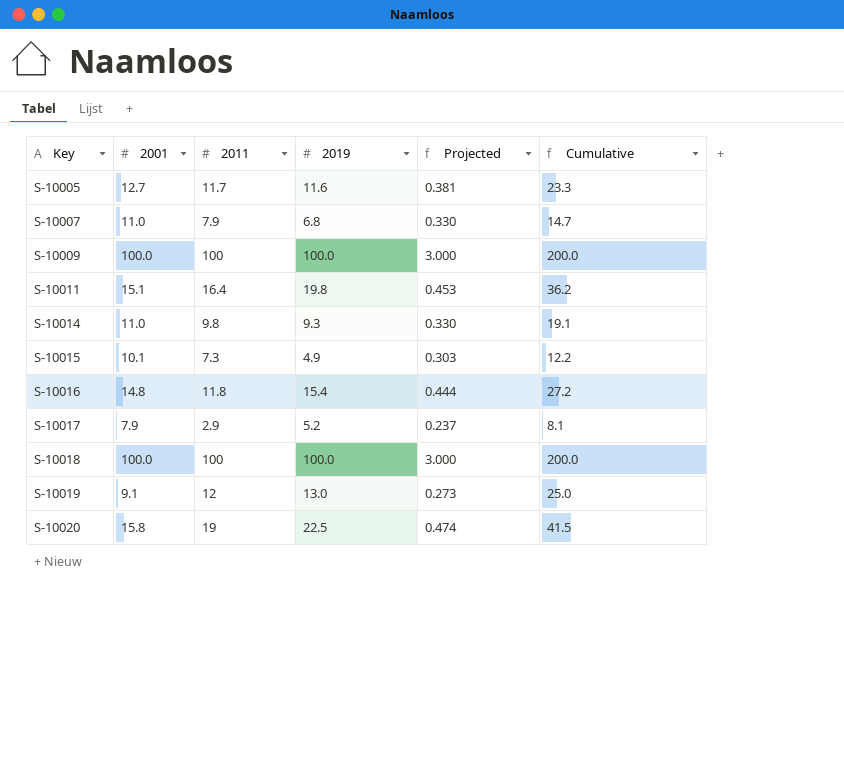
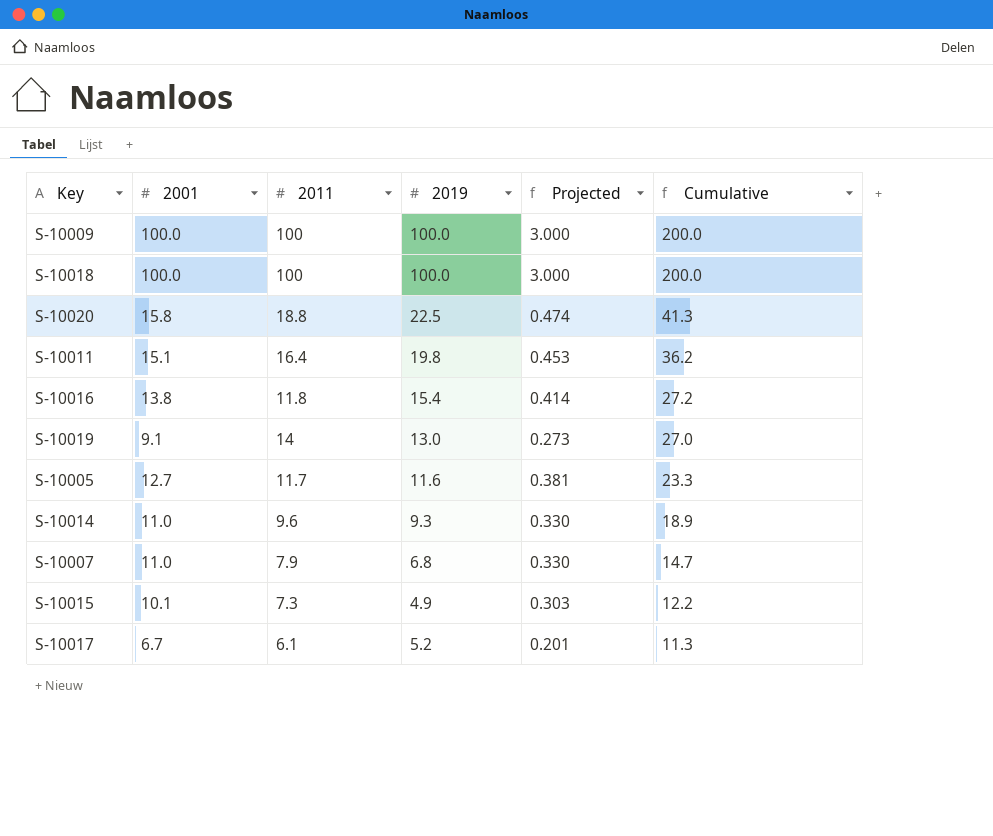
row order: Key ascending -> Cumulative descending
S-10020 | 2011: 19 -> 18.8
S-10020 | Cumulative: 41.5 -> 41.3
S-10016 | 2001: 14.8 -> 13.8
S-10016 | Projected: 0.444 -> 0.414
S-10019 | 2011: 12 -> 14
S-10019 | Cumulative: 25.0 -> 27.0
S-10014 | 2011: 9.8 -> 9.6
S-10014 | Cumulative: 19.1 -> 18.9
S-10017 | 2001: 7.9 -> 6.7
S-10017 | 2011: 2.9 -> 6.1
S-10017 | Projected: 0.237 -> 0.201
S-10017 | Cumulative: 8.1 -> 11.3

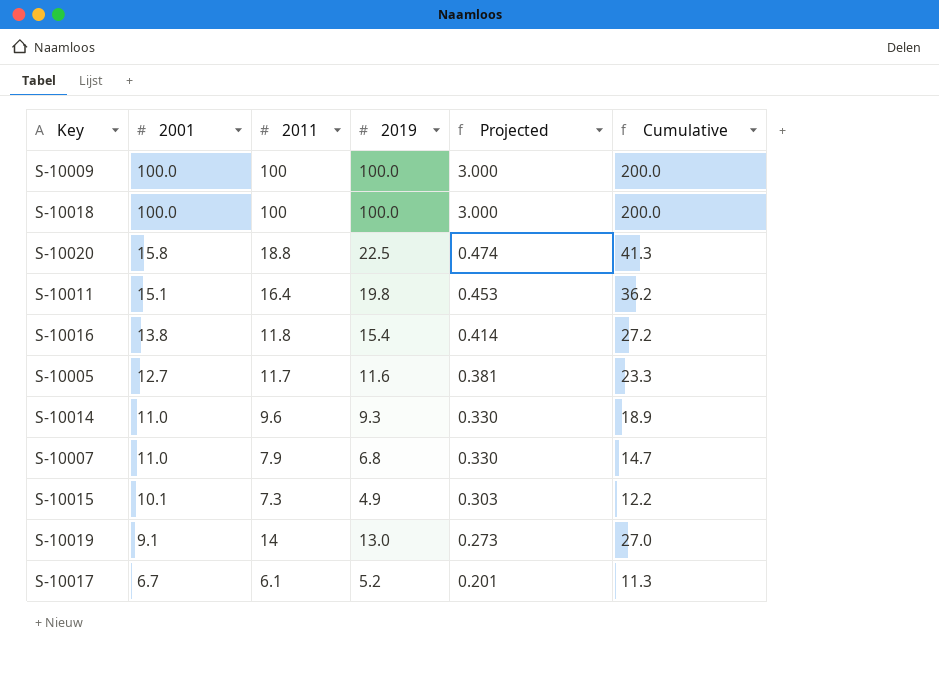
row order: Cumulative descending -> 2001 descending

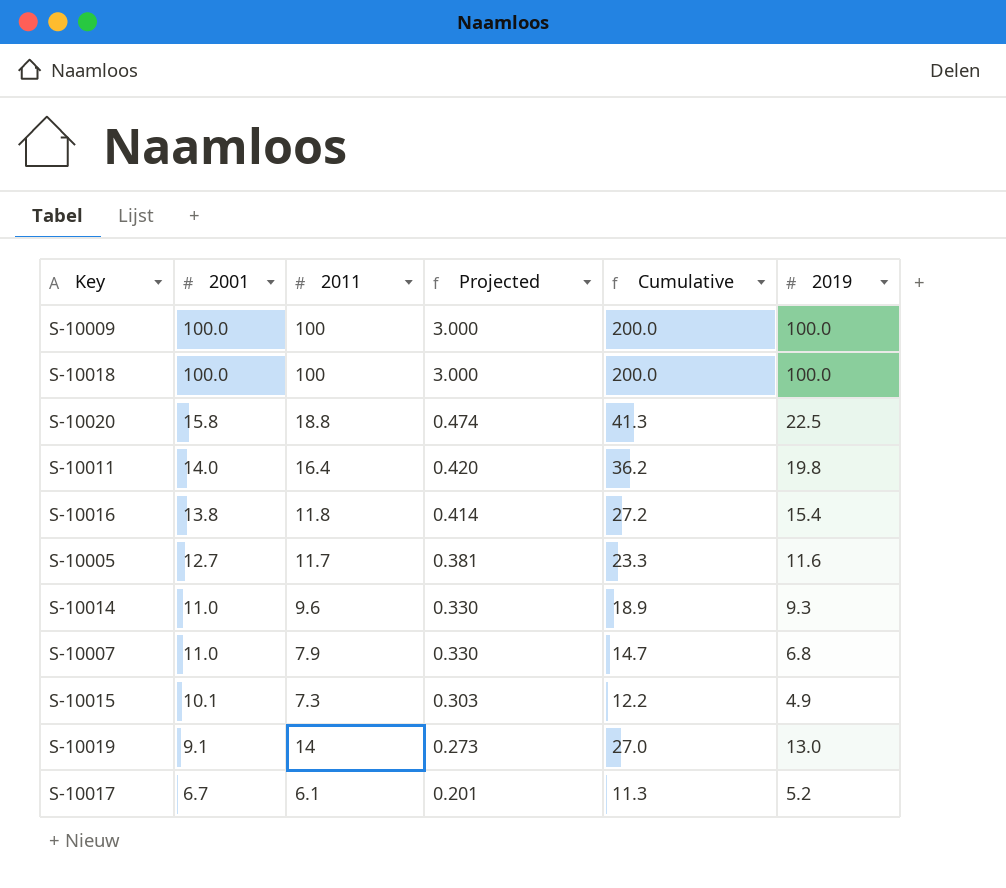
column 2019 | position: 4 -> 6
S-10011 | 2001: 15.1 -> 14.0
S-10011 | Projected: 0.453 -> 0.420

